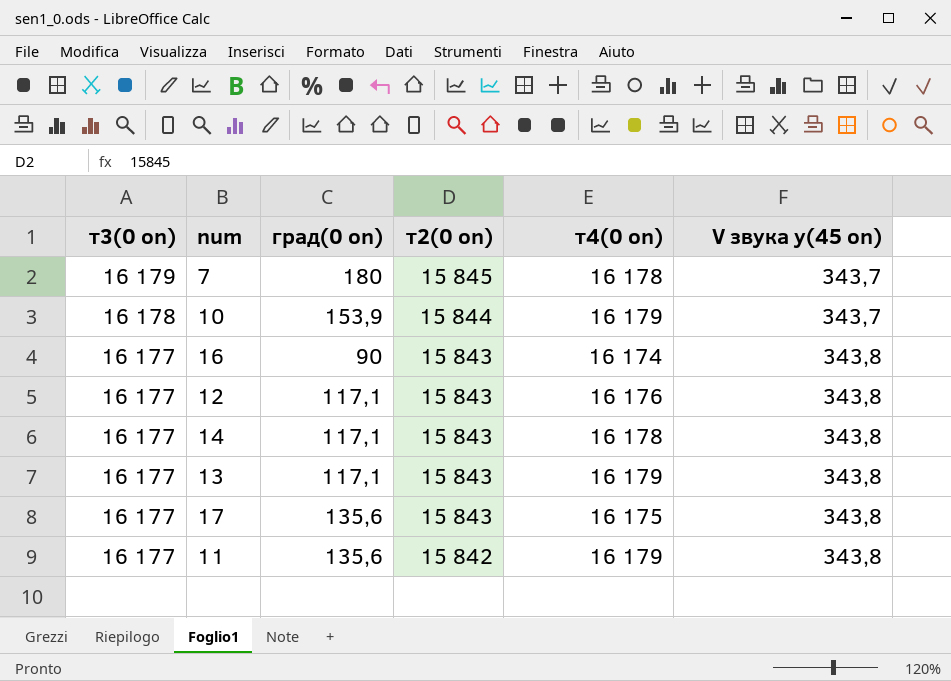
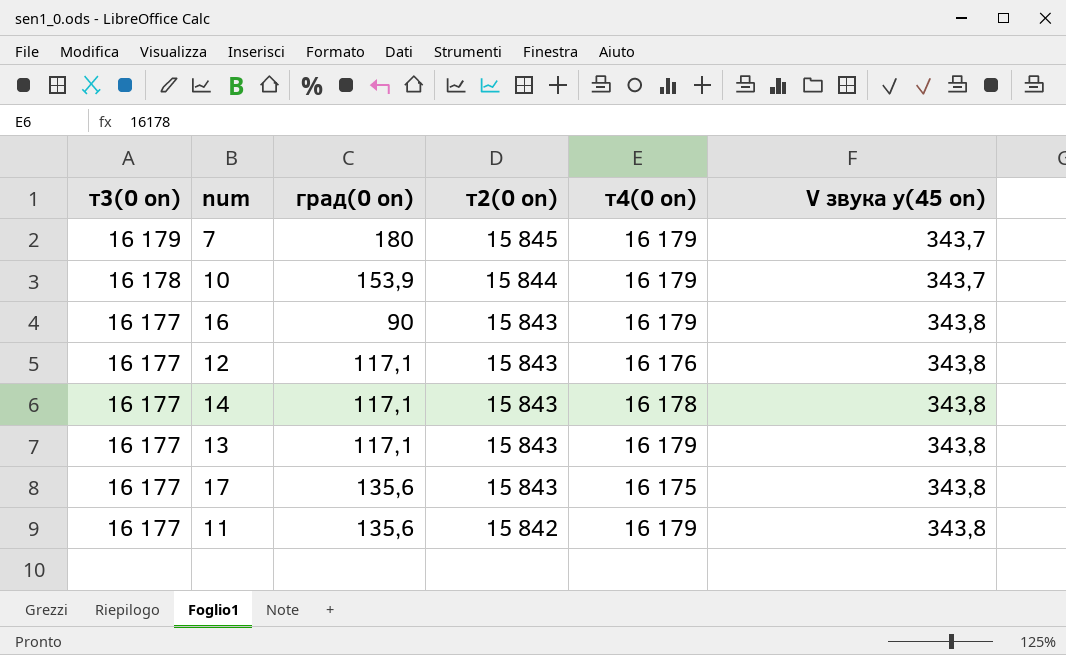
7 | т4(0 on): 16 178 -> 16 179
16 | т4(0 on): 16 174 -> 16 179

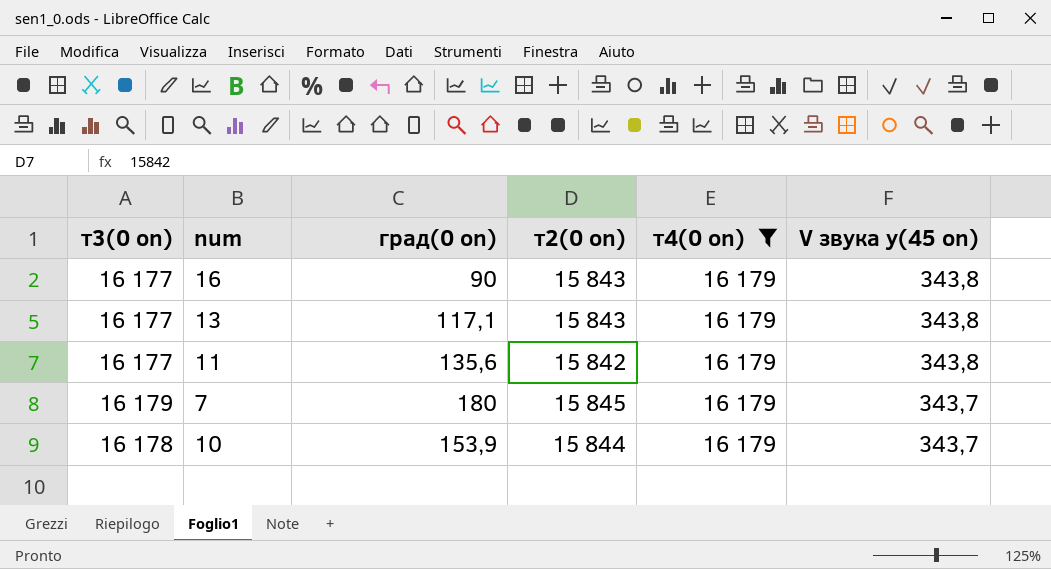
filter: none -> т4(0 on) = 16 179
row order: т3(0 on) descending -> V звука y(45 on) descending

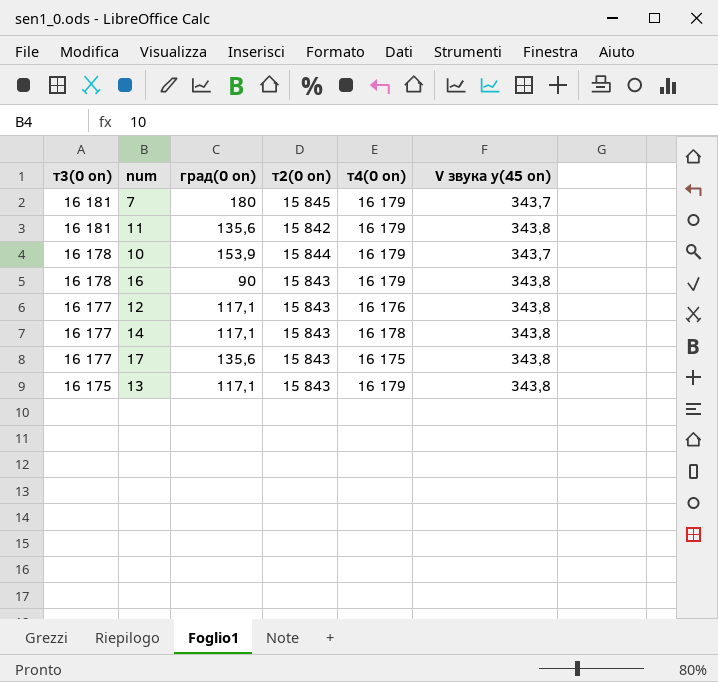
filter: т4(0 on) = 16 179 -> none
row order: V звука y(45 on) descending -> т3(0 on) descending
7 | т3(0 on): 16 179 -> 16 181
11 | т3(0 on): 16 177 -> 16 181
16 | т3(0 on): 16 177 -> 16 178
13 | т3(0 on): 16 177 -> 16 175

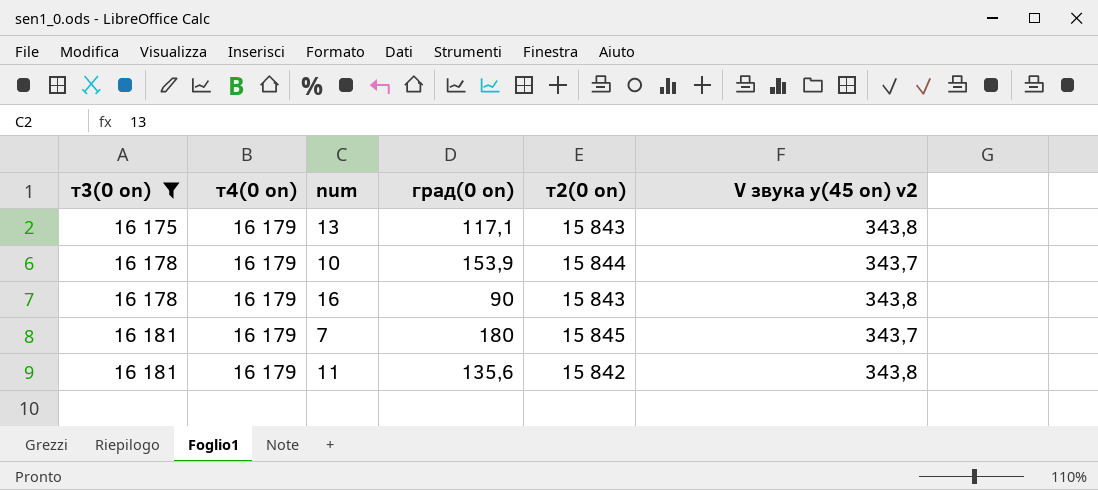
filter: none -> т3(0 on) != 16 177
row order: т3(0 on) descending -> т3(0 on) ascending
column т4(0 on) | position: 5 -> 2
column name: V звука y(45 on) -> V звука y(45 on) v2

